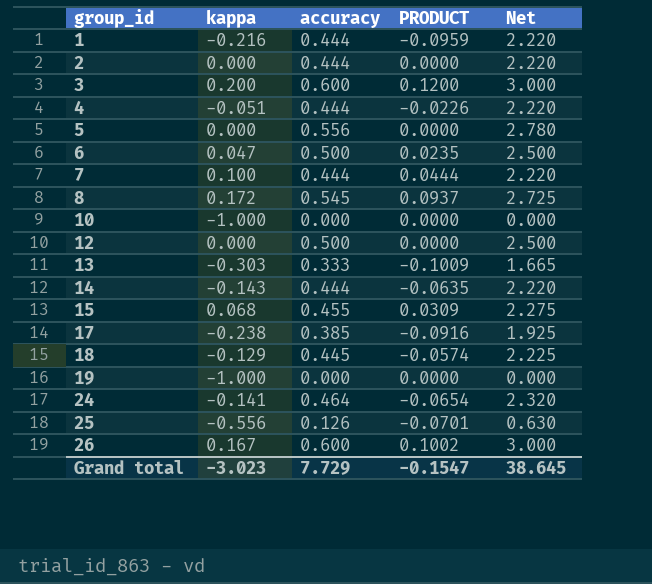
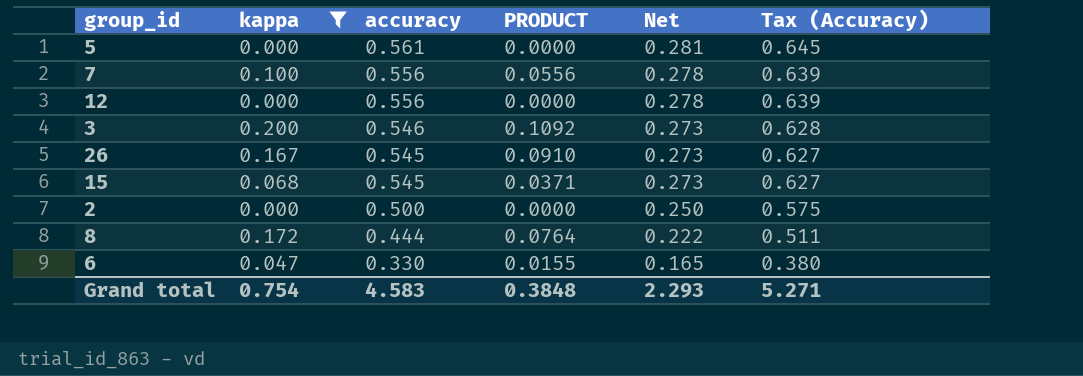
filter: none -> kappa >= 0.000
row order: group_id ascending -> accuracy descending
column Net | formula: [accuracy] * 5 -> [accuracy] * 0.5
column Tax (Accuracy) | formula: none -> [accuracy] * 1.15
5 | accuracy: 0.556 -> 0.561
7 | accuracy: 0.444 -> 0.556
7 | PRODUCT: 0.0444 -> 0.0556
12 | accuracy: 0.500 -> 0.556
3 | accuracy: 0.600 -> 0.546
3 | PRODUCT: 0.1200 -> 0.1092
26 | accuracy: 0.600 -> 0.545
26 | PRODUCT: 0.1002 -> 0.0910
15 | accuracy: 0.455 -> 0.545
15 | PRODUCT: 0.0309 -> 0.0371
2 | accuracy: 0.444 -> 0.500
8 | accuracy: 0.545 -> 0.444
8 | PRODUCT: 0.0937 -> 0.0764
6 | accuracy: 0.500 -> 0.330
6 | PRODUCT: 0.0235 -> 0.0155
Grand total | kappa: -3.023 -> 0.754
Grand total | accuracy: 7.729 -> 4.583
Grand total | PRODUCT: -0.1547 -> 0.3848
Grand total | Net: 38.645 -> 2.293

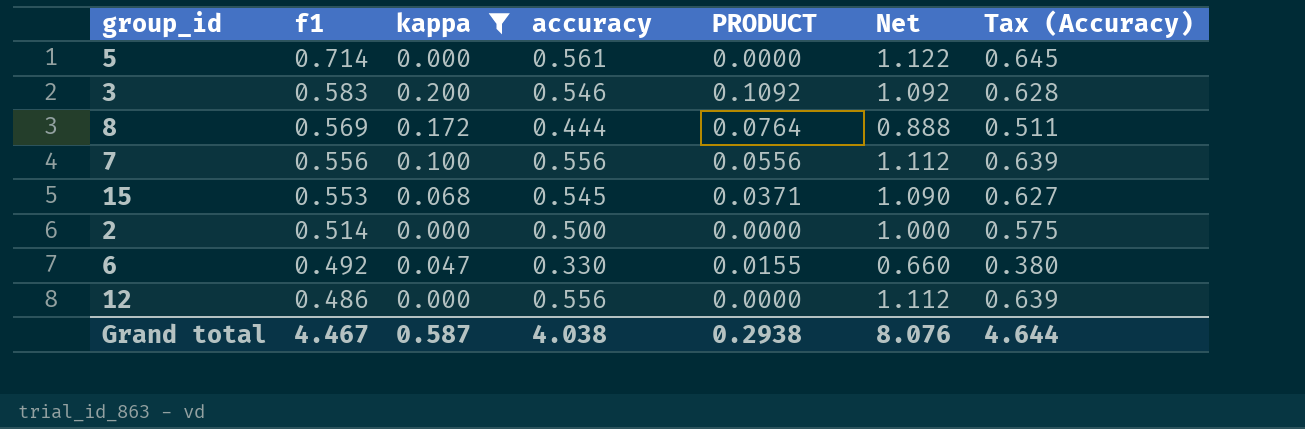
row order: accuracy descending -> f1 descending
column f1 | position: none -> 2
column Net | formula: [accuracy] * 0.5 -> [accuracy] * 2
row 26: 0.167 | 0.545 | 0.0910 | 0.273 | 0.627 -> none
Grand total | kappa: 0.754 -> 0.587
Grand total | accuracy: 4.583 -> 4.038
Grand total | PRODUCT: 0.3848 -> 0.2938
Grand total | Net: 2.293 -> 8.076
Grand total | Tax (Accuracy): 5.271 -> 4.644

